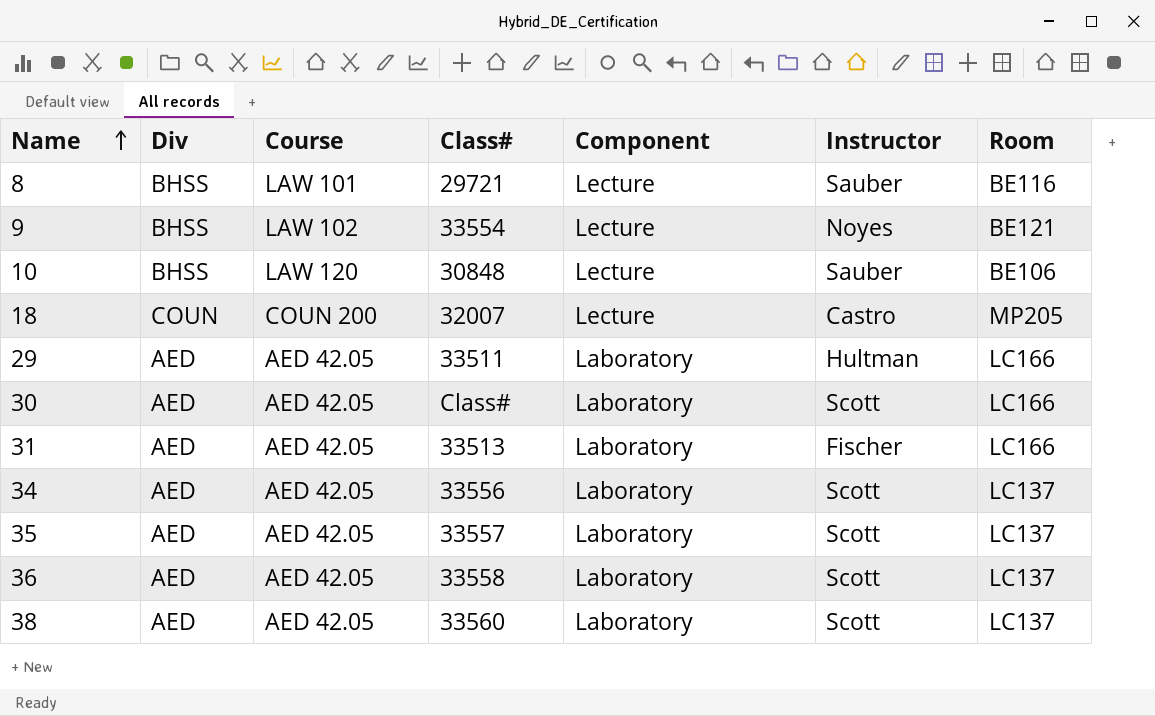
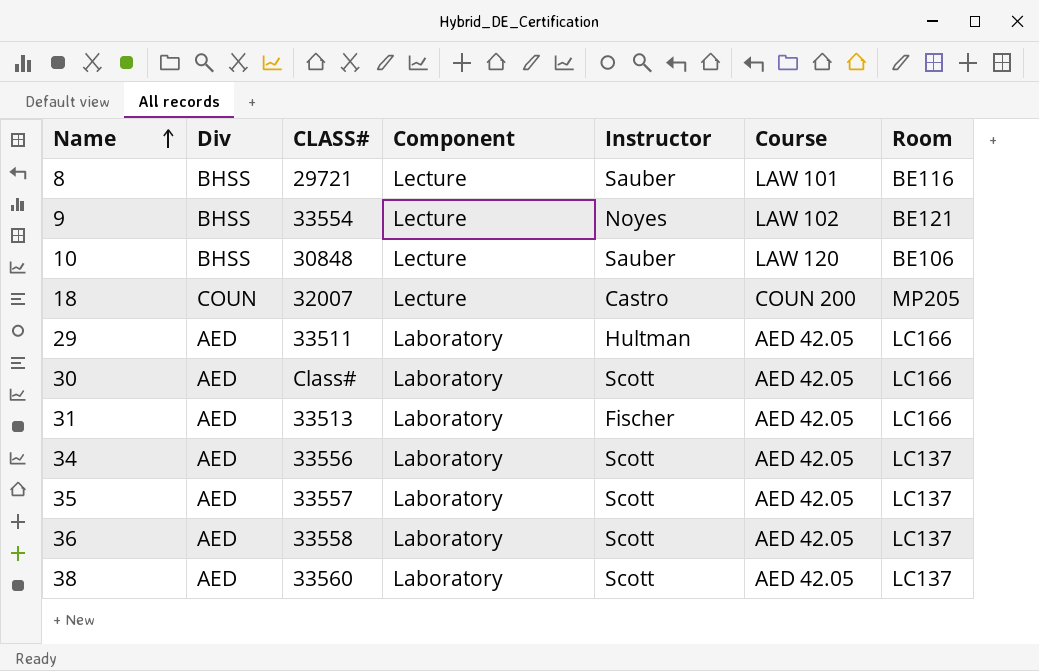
column name: Class# -> CLASS#
column Course | position: 3 -> 6

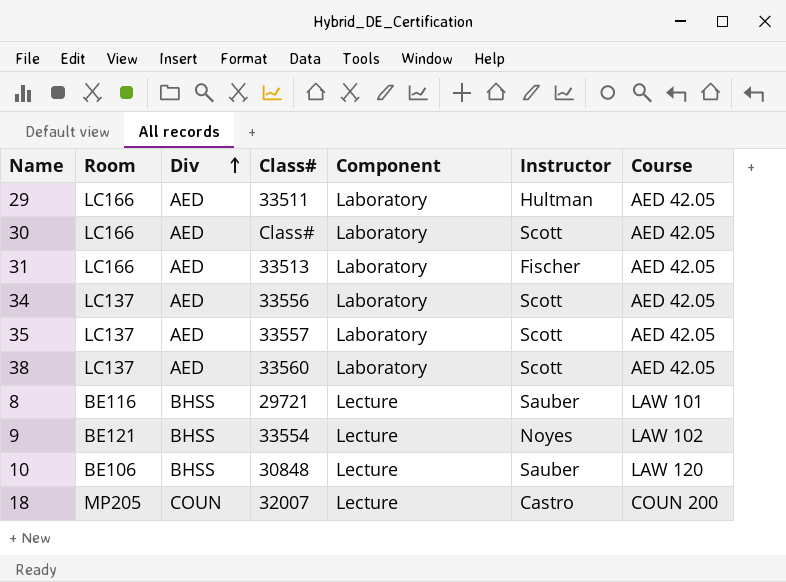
row order: Name ascending -> Div ascending
column Room | position: 7 -> 2
column name: CLASS# -> Class#
row 36: AED | 33558 | Laboratory | Scott | AED 42.05 | LC137 -> none

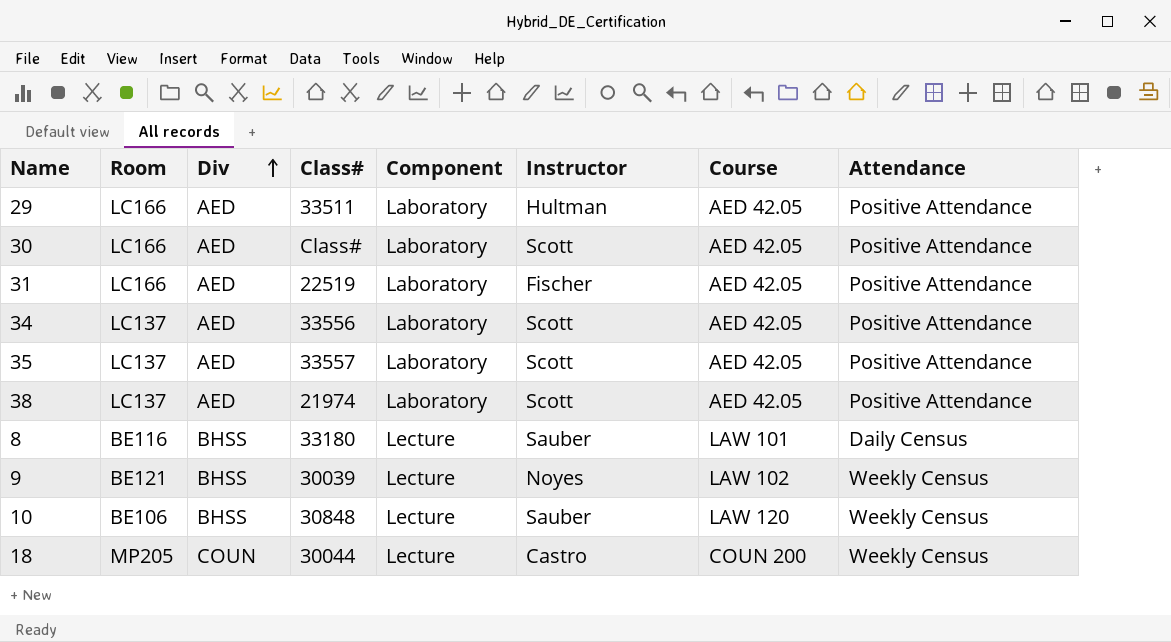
column Attendance | position: none -> 8
31 | Class#: 33513 -> 22519
38 | Class#: 33560 -> 21974
8 | Class#: 29721 -> 33180
9 | Class#: 33554 -> 30039
18 | Class#: 32007 -> 30044

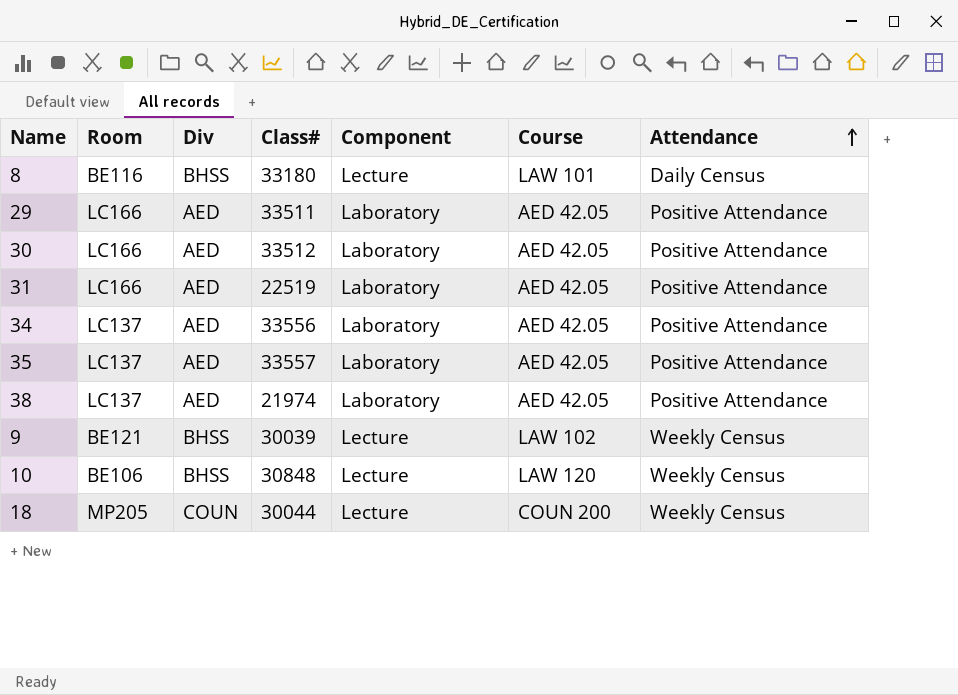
row order: Div ascending -> Attendance ascending
column Instructor | position: 6 -> none
30 | Class#: Class# -> 33512

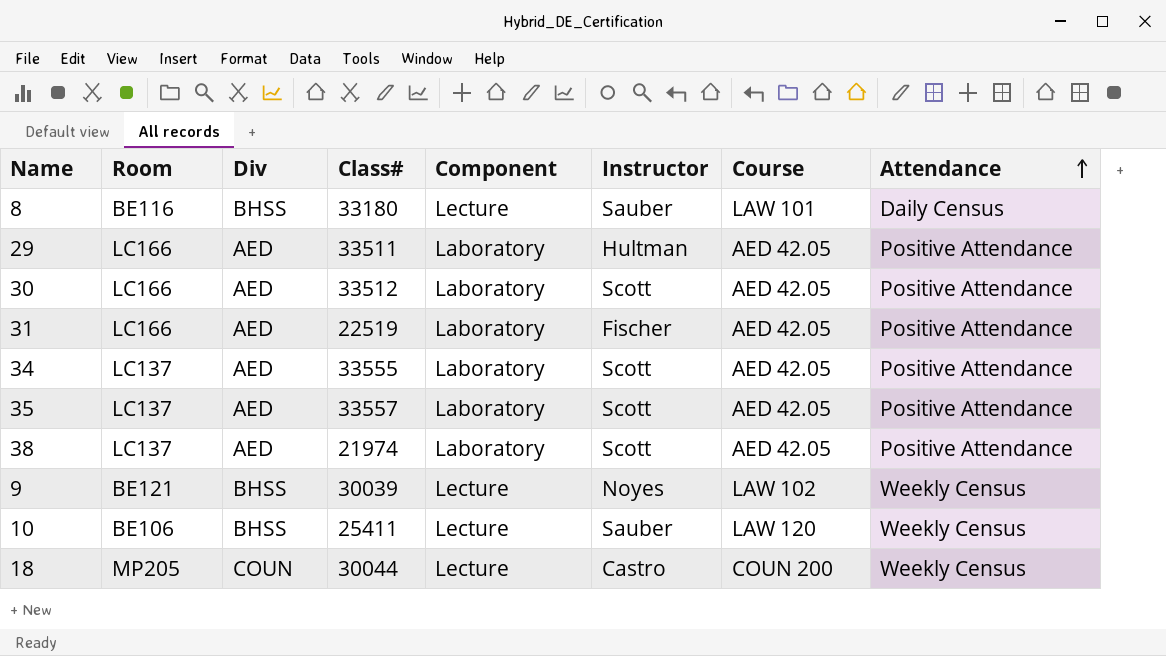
column Instructor | position: none -> 6
34 | Class#: 33556 -> 33555
10 | Class#: 30848 -> 25411

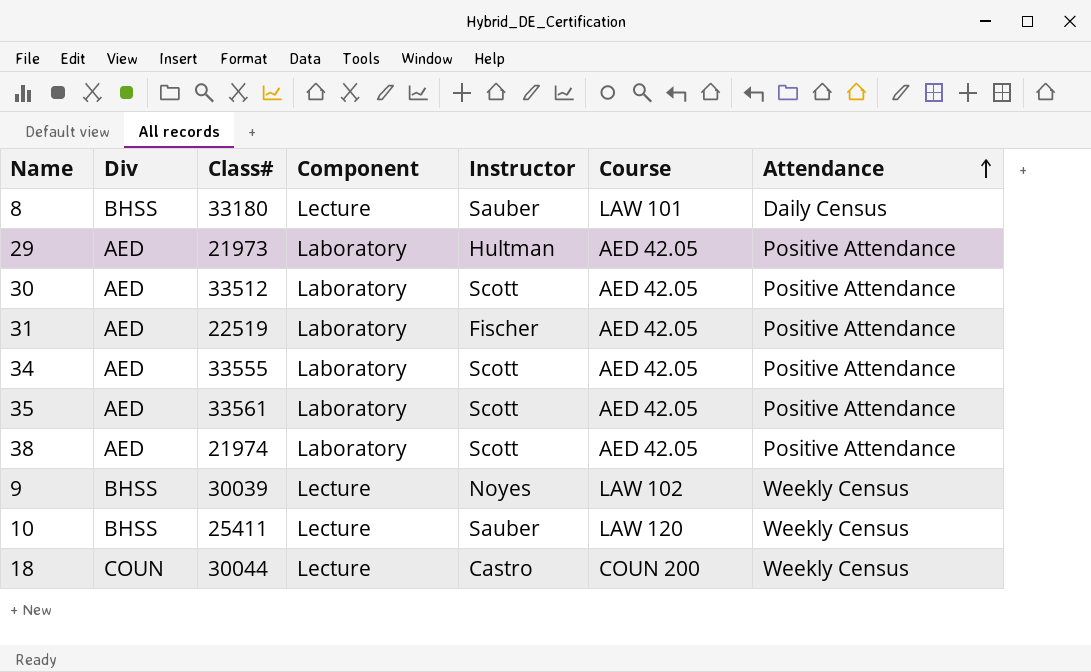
column Room | position: 2 -> none
29 | Class#: 33511 -> 21973
35 | Class#: 33557 -> 33561

